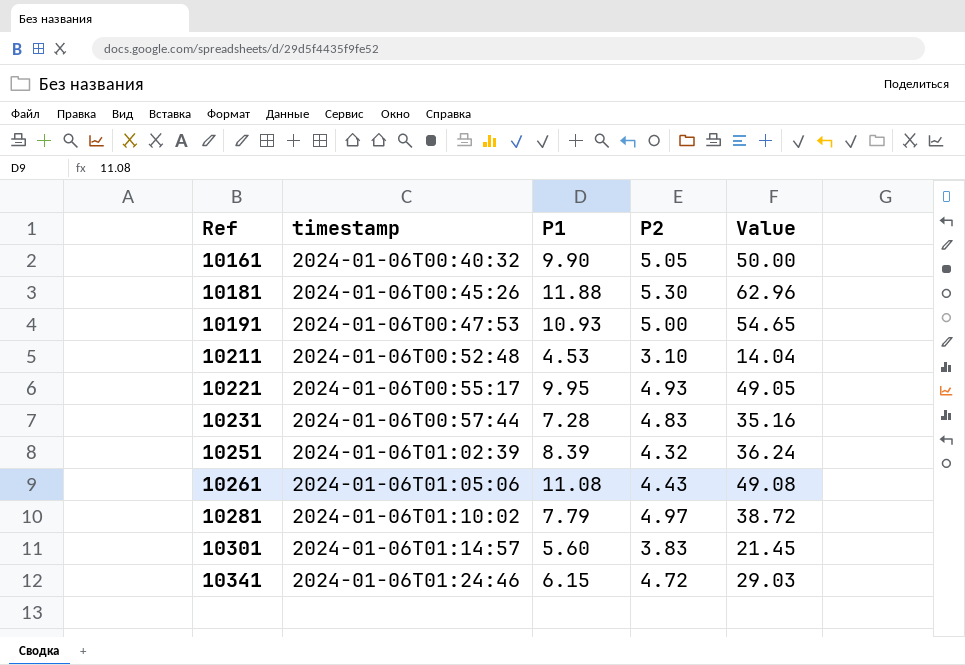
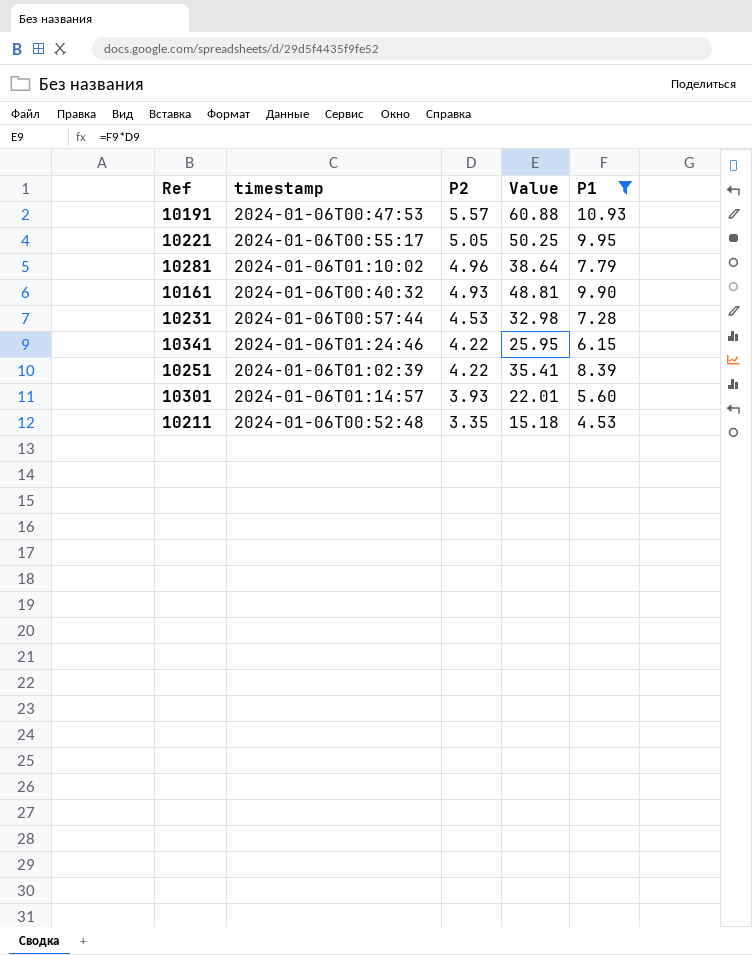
filter: none -> P1 <= 10.93
row order: Ref ascending -> P2 descending
column P1 | position: 3 -> 5
10191 | P2: 5.00 -> 5.57
10191 | Value: 54.65 -> 60.88
10221 | P2: 4.93 -> 5.05
10221 | Value: 49.05 -> 50.25
10281 | P2: 4.97 -> 4.96
10281 | Value: 38.72 -> 38.64
10161 | P2: 5.05 -> 4.93
10161 | Value: 50.00 -> 48.81
10231 | P2: 4.83 -> 4.53
10231 | Value: 35.16 -> 32.98
10341 | P2: 4.72 -> 4.22
10341 | Value: 29.03 -> 25.95
10251 | P2: 4.32 -> 4.22
10251 | Value: 36.24 -> 35.41
10301 | P2: 3.83 -> 3.93
10301 | Value: 21.45 -> 22.01
10211 | P2: 3.10 -> 3.35
10211 | Value: 14.04 -> 15.18

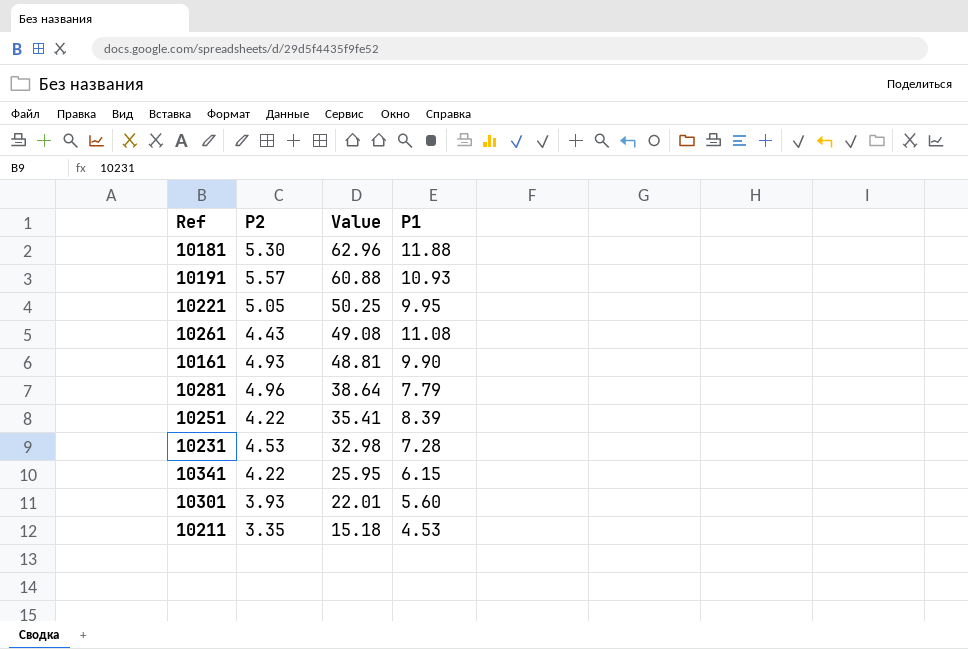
filter: P1 <= 10.93 -> none
row order: P2 descending -> Value descending
column timestamp | position: 2 -> none

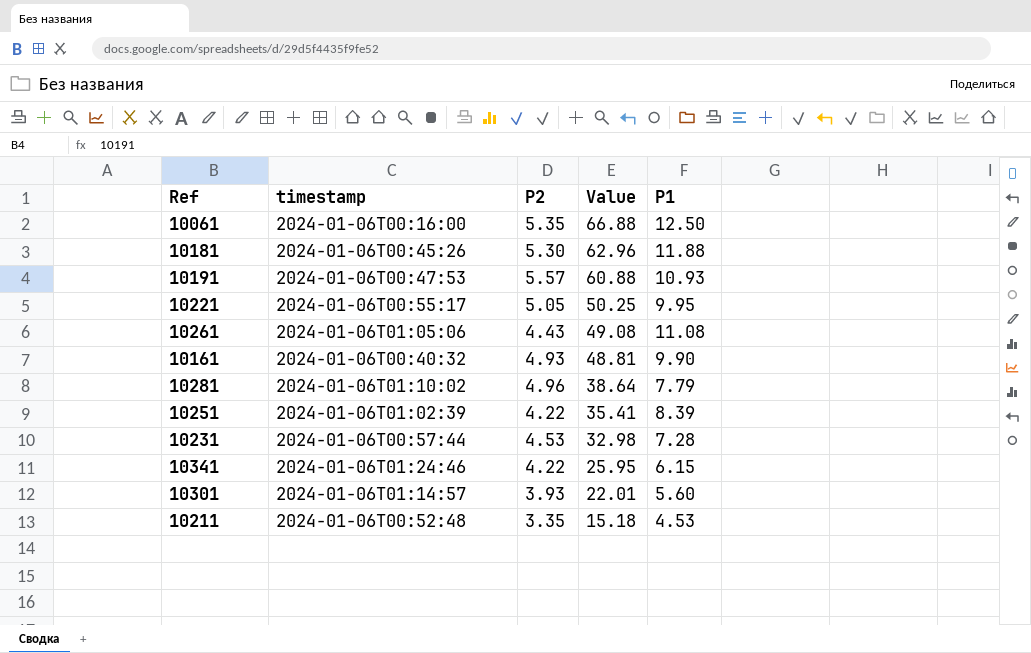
column timestamp | position: none -> 2
row 10061: none -> 2024-01-06T00:16:00 | 5.35 | 66.88 | 12.50

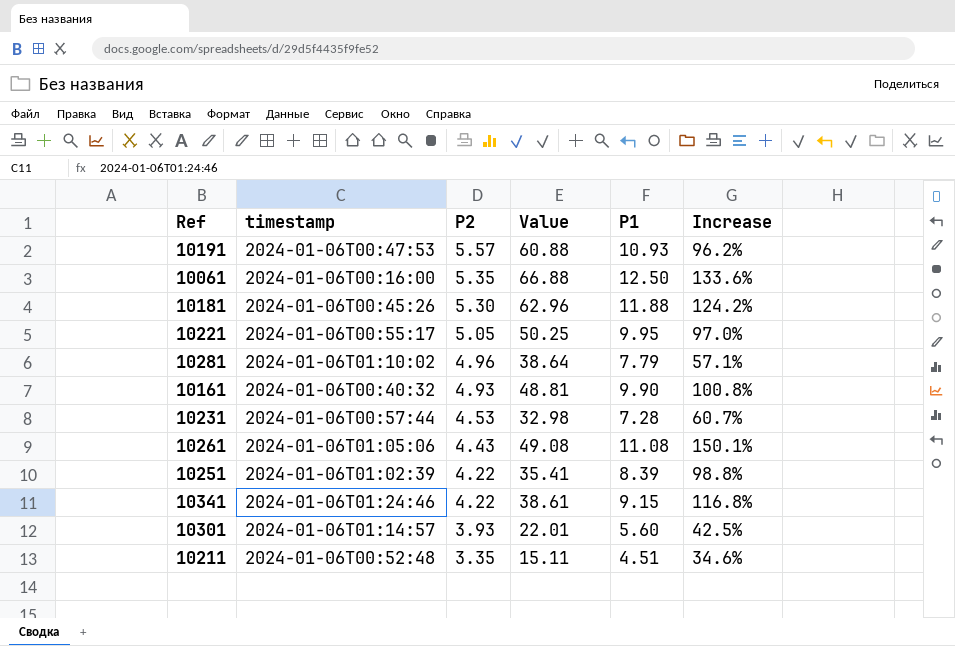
row order: Value descending -> P2 descending
column Increase | formula: none -> ([P1] - [P2]) / [P2]
10341 | Value: 25.95 -> 38.61
10341 | P1: 6.15 -> 9.15
10211 | Value: 15.18 -> 15.11
10211 | P1: 4.53 -> 4.51

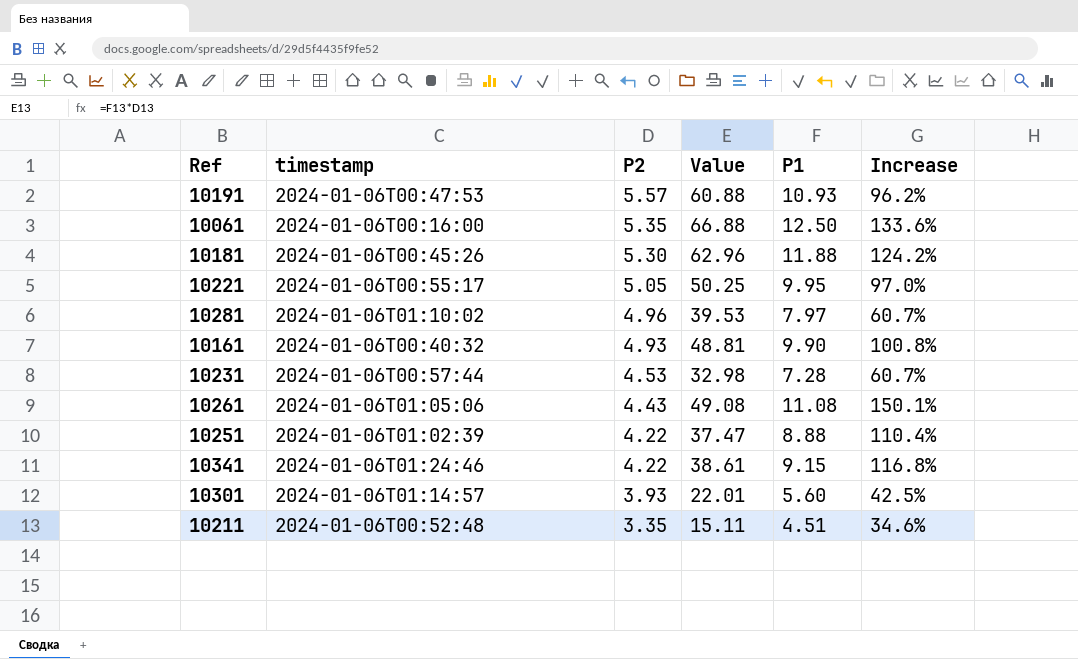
10281 | Value: 38.64 -> 39.53
10281 | P1: 7.79 -> 7.97
10281 | Increase: 57.1% -> 60.7%
10251 | Value: 35.41 -> 37.47
10251 | P1: 8.39 -> 8.88
10251 | Increase: 98.8% -> 110.4%

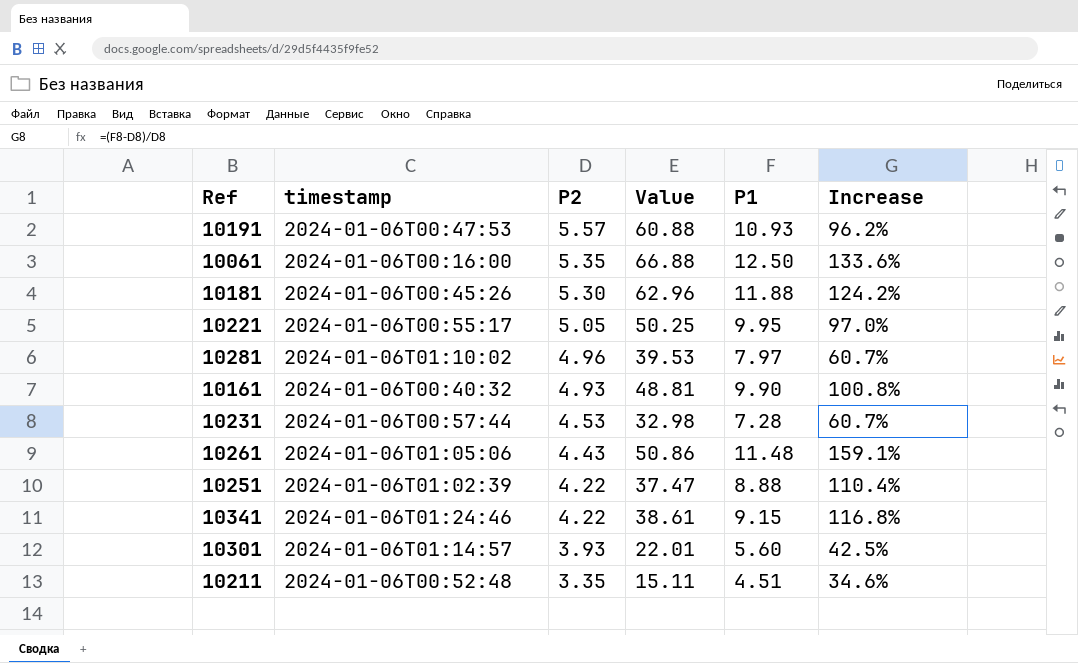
10261 | Value: 49.08 -> 50.86
10261 | P1: 11.08 -> 11.48
10261 | Increase: 150.1% -> 159.1%

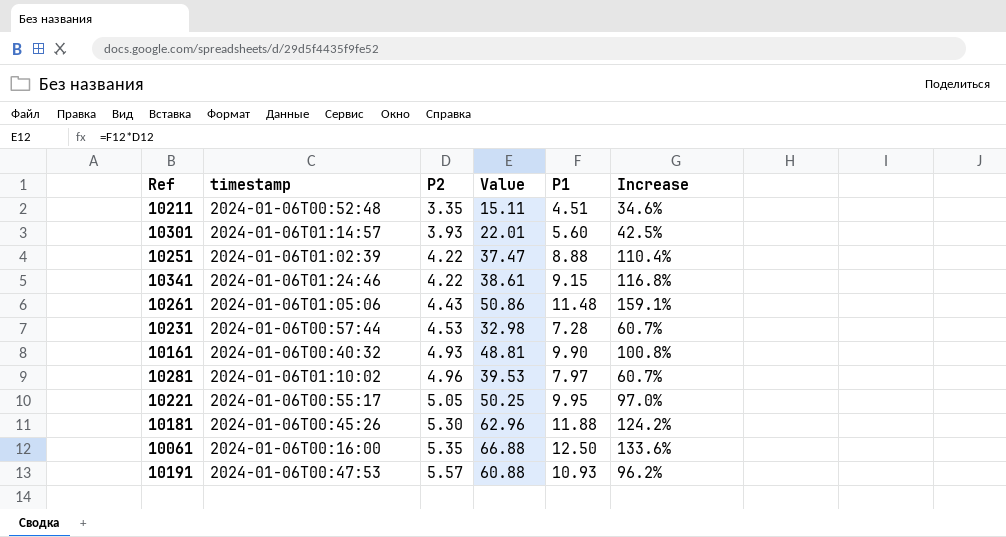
row order: P2 descending -> P2 ascending

